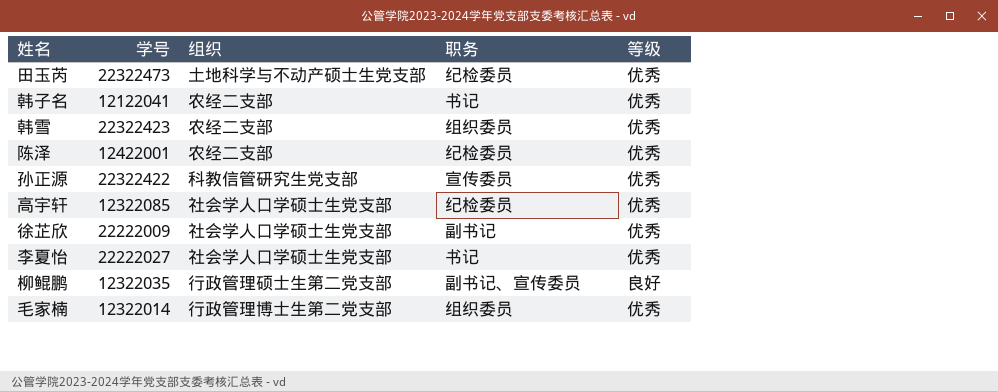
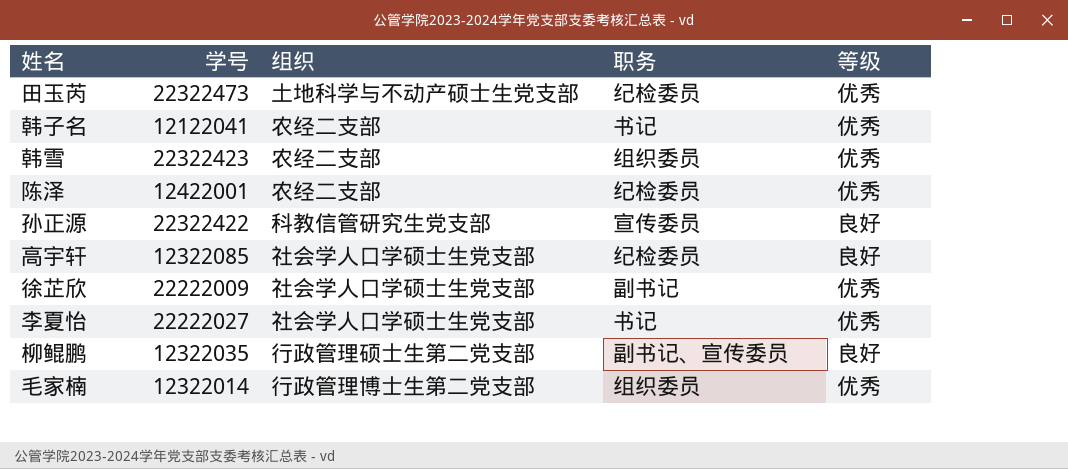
孙正源 | 等级: 优秀 -> 良好
高宇轩 | 等级: 优秀 -> 良好

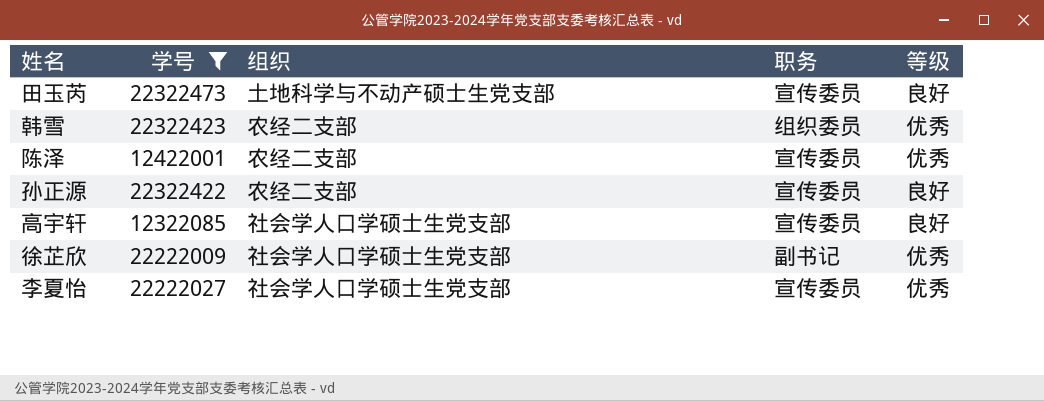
filter: none -> 学号 >= 12322085
田玉芮 | 职务: 纪检委员 -> 宣传委员
田玉芮 | 等级: 优秀 -> 良好
陈泽 | 职务: 纪检委员 -> 宣传委员
孙正源 | 组织: 科教信管研究生党支部 -> 农经二支部
高宇轩 | 职务: 纪检委员 -> 宣传委员
李夏怡 | 职务: 书记 -> 宣传委员

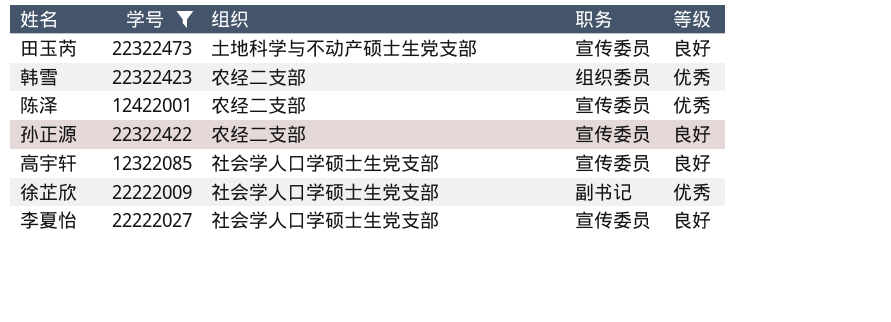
李夏怡 | 等级: 优秀 -> 良好

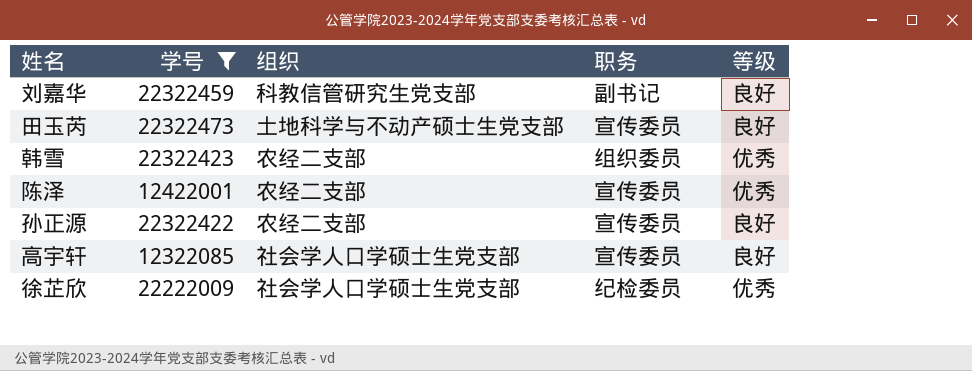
row 李夏怡: 22222027 | 社会学人口学硕士生党支部 | 宣传委员 | 良好 -> none
row 刘嘉华: none -> 22322459 | 科教信管研究生党支部 | 副书记 | 良好
徐芷欣 | 职务: 副书记 -> 纪检委员

